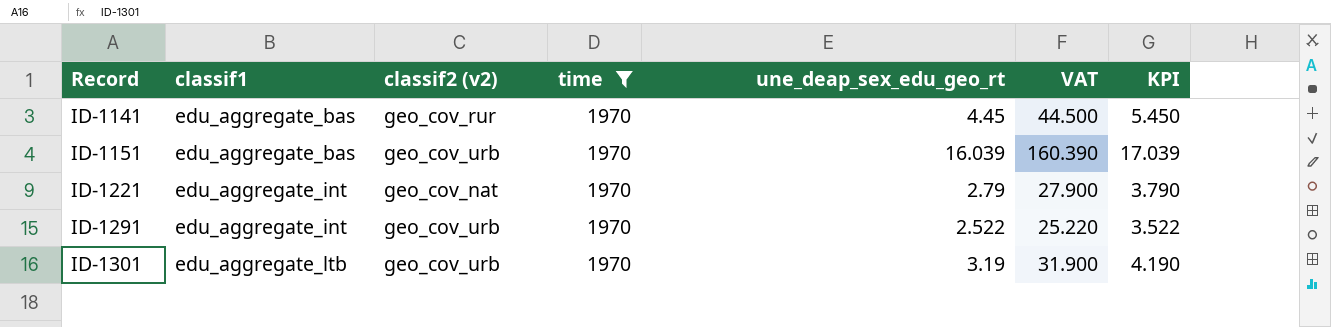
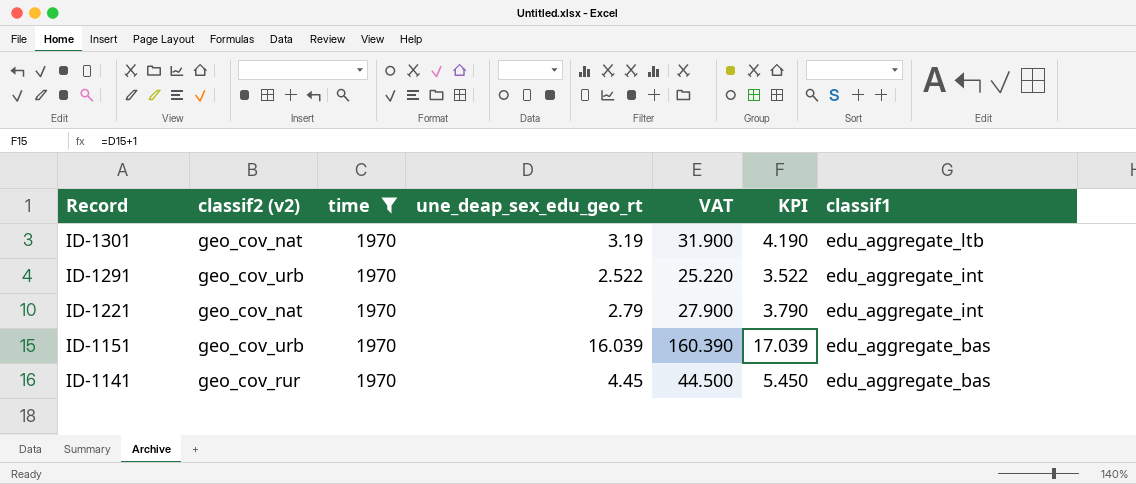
row order: Record ascending -> Record descending
column classif1 | position: 2 -> 7
ID-1301 | classif2 (v2): geo_cov_urb -> geo_cov_nat

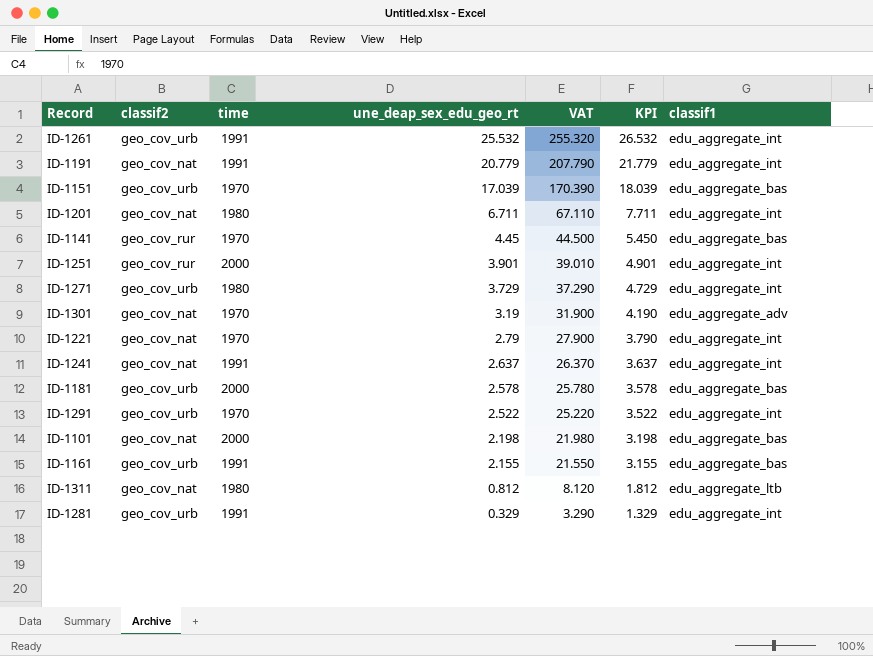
filter: time = 1970 -> none
row order: Record descending -> une_deap_sex_edu_geo_rt descending
column name: classif2 (v2) -> classif2
ID-1151 | une_deap_sex_edu_geo_rt: 16.039 -> 17.039
ID-1151 | VAT: 160.390 -> 170.390
ID-1151 | KPI: 17.039 -> 18.039
ID-1301 | classif1: edu_aggregate_ltb -> edu_aggregate_adv

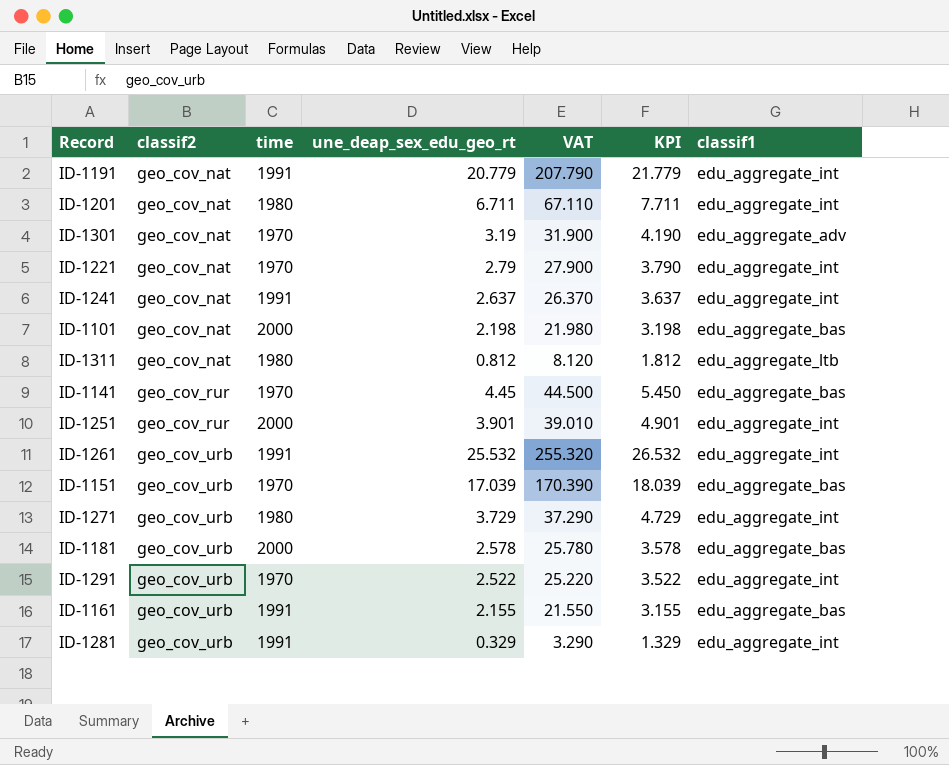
row order: une_deap_sex_edu_geo_rt descending -> classif2 ascending

